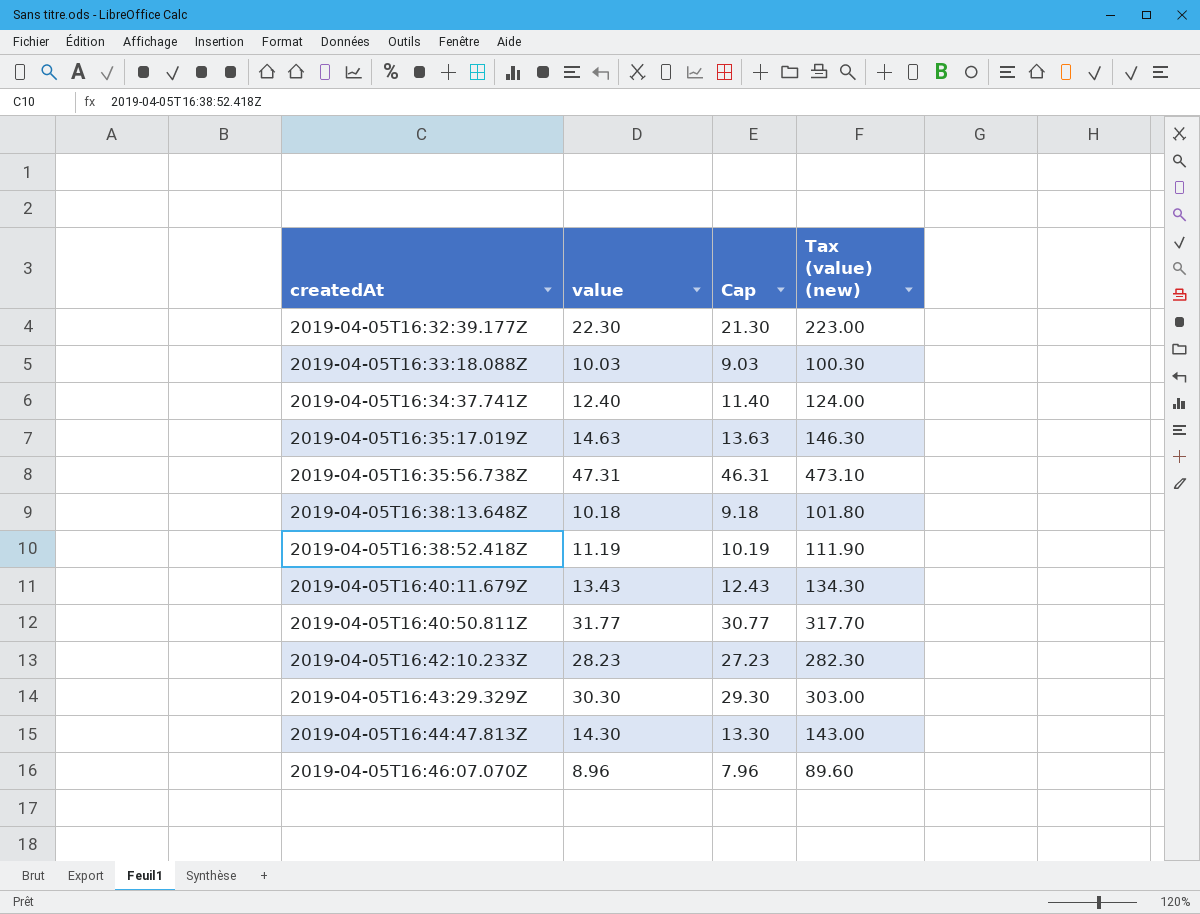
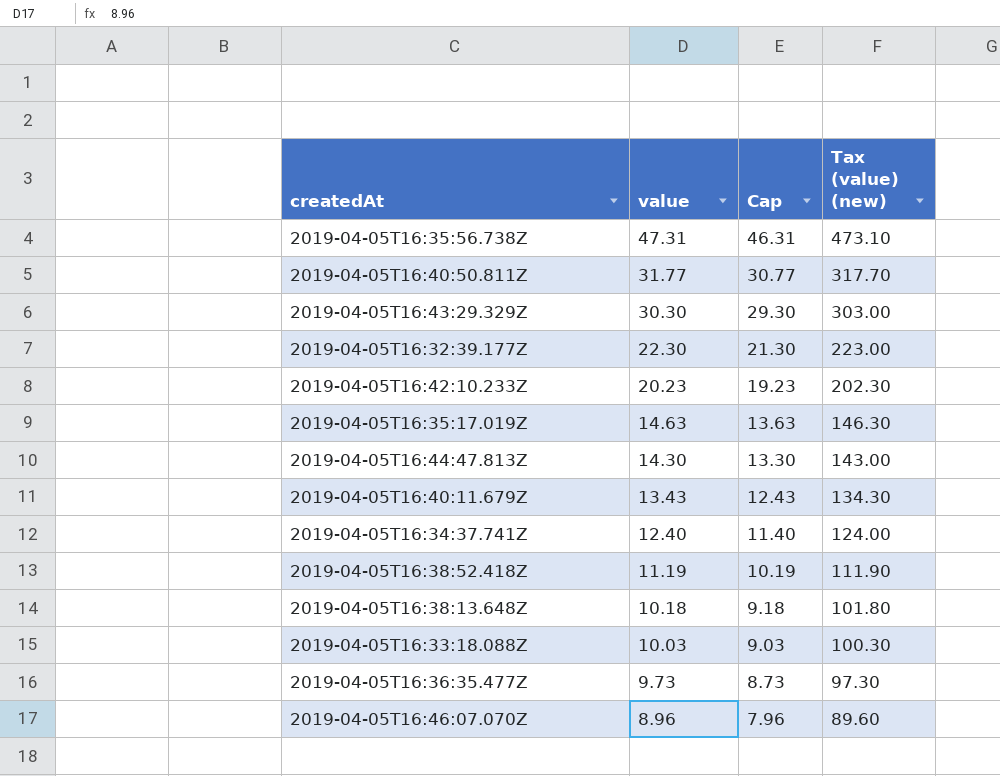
row order: createdAt ascending -> value descending
2019-04-05T16:42:10.233Z | value: 28.23 -> 20.23
2019-04-05T16:42:10.233Z | Cap: 27.23 -> 19.23
2019-04-05T16:42:10.233Z | Tax (value) (new): 282.30 -> 202.30
row 2019-04-05T16:36:35.477Z: none -> 9.73 | 8.73 | 97.30

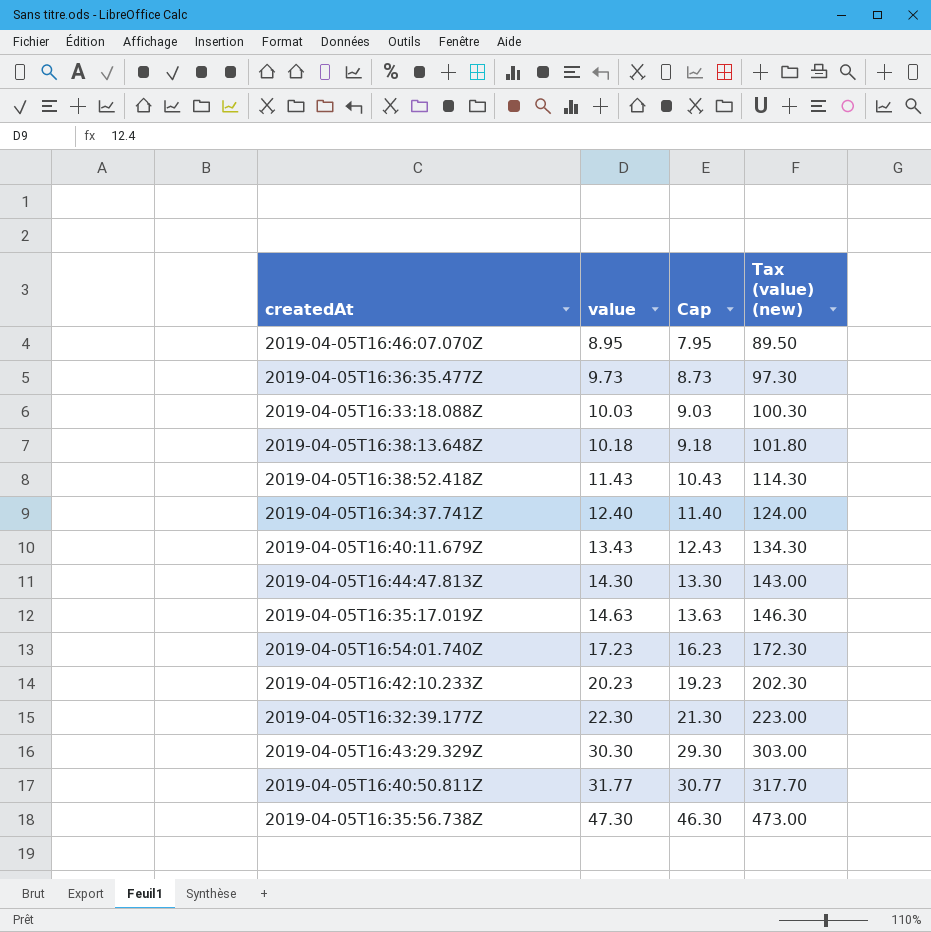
row order: value descending -> value ascending
2019-04-05T16:46:07.070Z | value: 8.96 -> 8.95
2019-04-05T16:46:07.070Z | Cap: 7.96 -> 7.95
2019-04-05T16:46:07.070Z | Tax (value) (new): 89.60 -> 89.50
2019-04-05T16:38:52.418Z | value: 11.19 -> 11.43
2019-04-05T16:38:52.418Z | Cap: 10.19 -> 10.43
2019-04-05T16:38:52.418Z | Tax (value) (new): 111.90 -> 114.30
row 2019-04-05T16:54:01.740Z: none -> 17.23 | 16.23 | 172.30
2019-04-05T16:35:56.738Z | value: 47.31 -> 47.30
2019-04-05T16:35:56.738Z | Cap: 46.31 -> 46.30
2019-04-05T16:35:56.738Z | Tax (value) (new): 473.10 -> 473.00

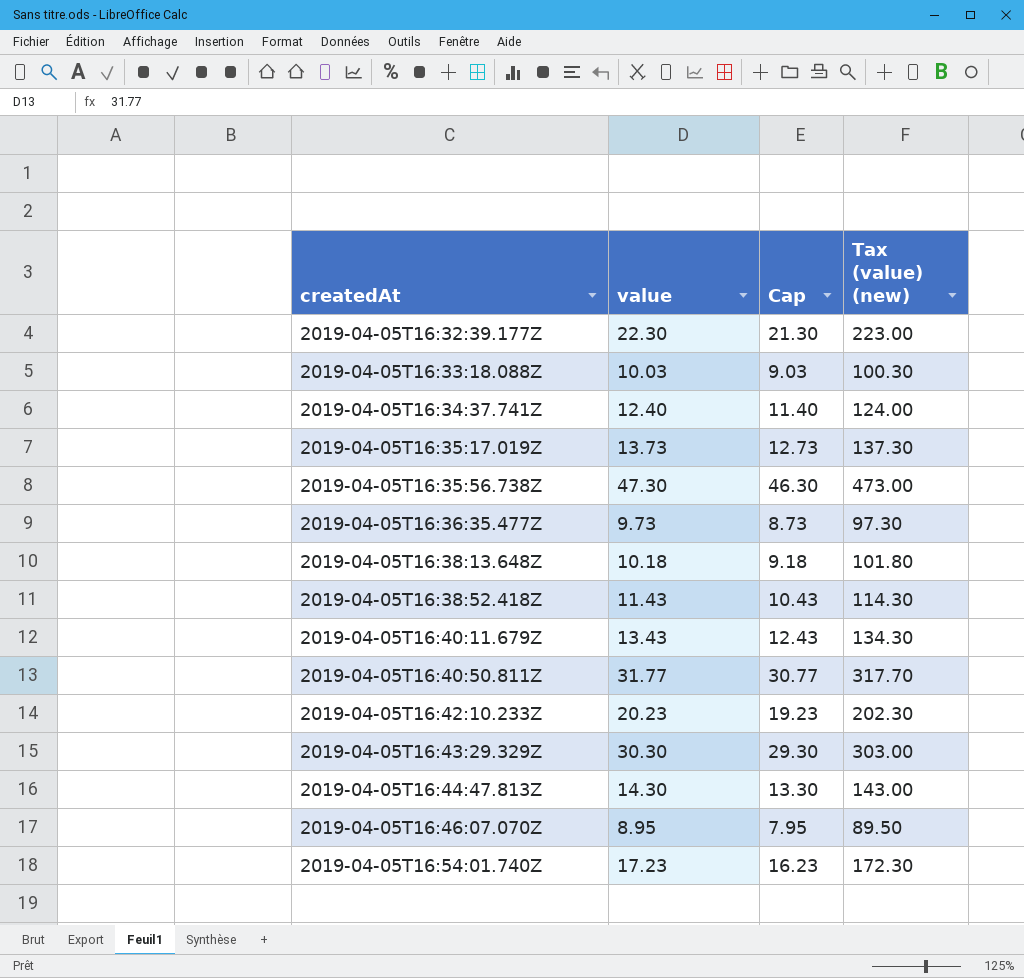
row order: value ascending -> createdAt ascending
2019-04-05T16:35:17.019Z | value: 14.63 -> 13.73
2019-04-05T16:35:17.019Z | Cap: 13.63 -> 12.73
2019-04-05T16:35:17.019Z | Tax (value) (new): 146.30 -> 137.30

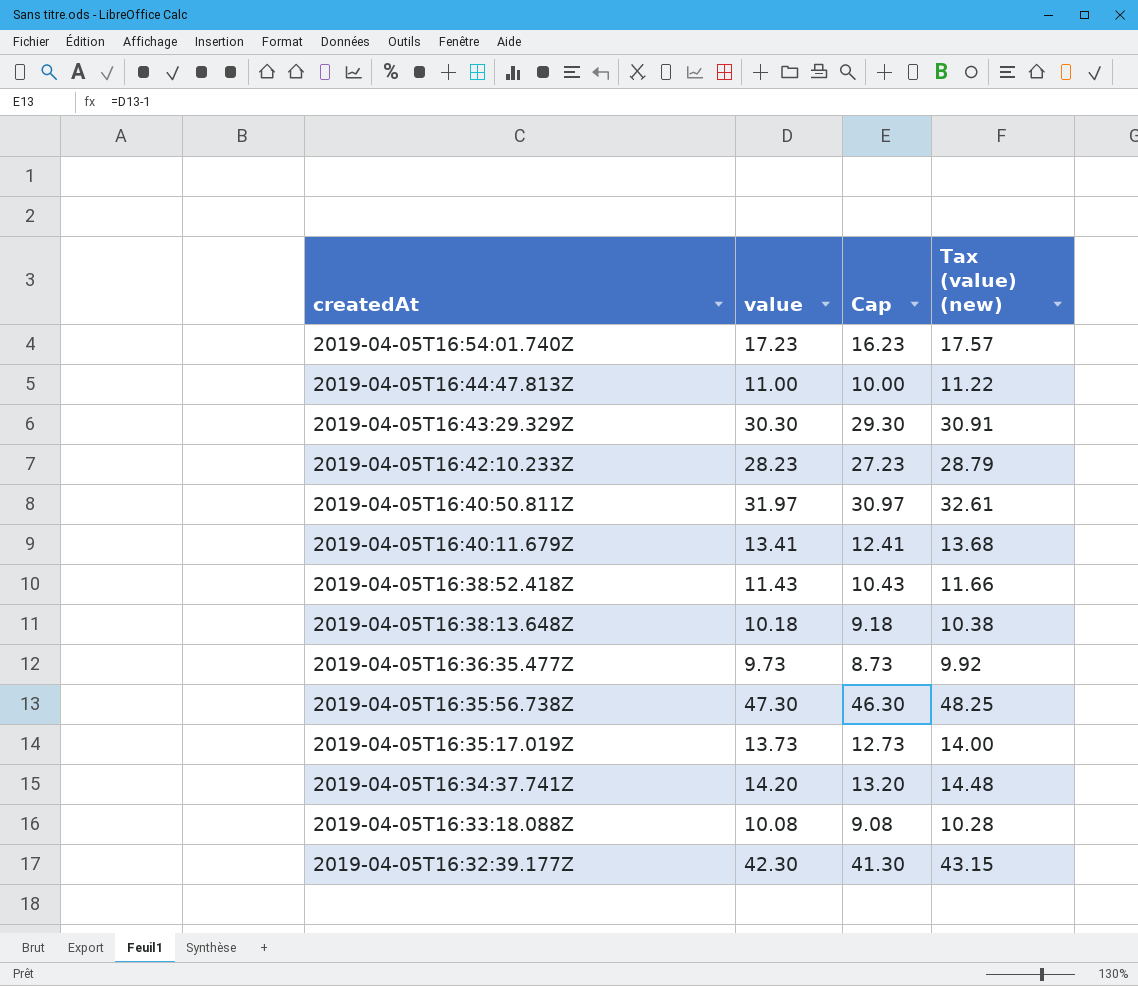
row order: createdAt ascending -> createdAt descending
column Tax (value) (new) | formula: [value] * 10 -> [value] * 1.02
row 2019-04-05T16:46:07.070Z: 8.95 | 7.95 | 89.50 -> none
2019-04-05T16:44:47.813Z | value: 14.30 -> 11.00
2019-04-05T16:44:47.813Z | Cap: 13.30 -> 10.00
2019-04-05T16:42:10.233Z | value: 20.23 -> 28.23
2019-04-05T16:42:10.233Z | Cap: 19.23 -> 27.23
2019-04-05T16:40:50.811Z | value: 31.77 -> 31.97
2019-04-05T16:40:50.811Z | Cap: 30.77 -> 30.97
2019-04-05T16:40:11.679Z | value: 13.43 -> 13.41
2019-04-05T16:40:11.679Z | Cap: 12.43 -> 12.41
2019-04-05T16:34:37.741Z | value: 12.40 -> 14.20
2019-04-05T16:34:37.741Z | Cap: 11.40 -> 13.20
2019-04-05T16:33:18.088Z | value: 10.03 -> 10.08
2019-04-05T16:33:18.088Z | Cap: 9.03 -> 9.08
2019-04-05T16:32:39.177Z | value: 22.30 -> 42.30
2019-04-05T16:32:39.177Z | Cap: 21.30 -> 41.30

